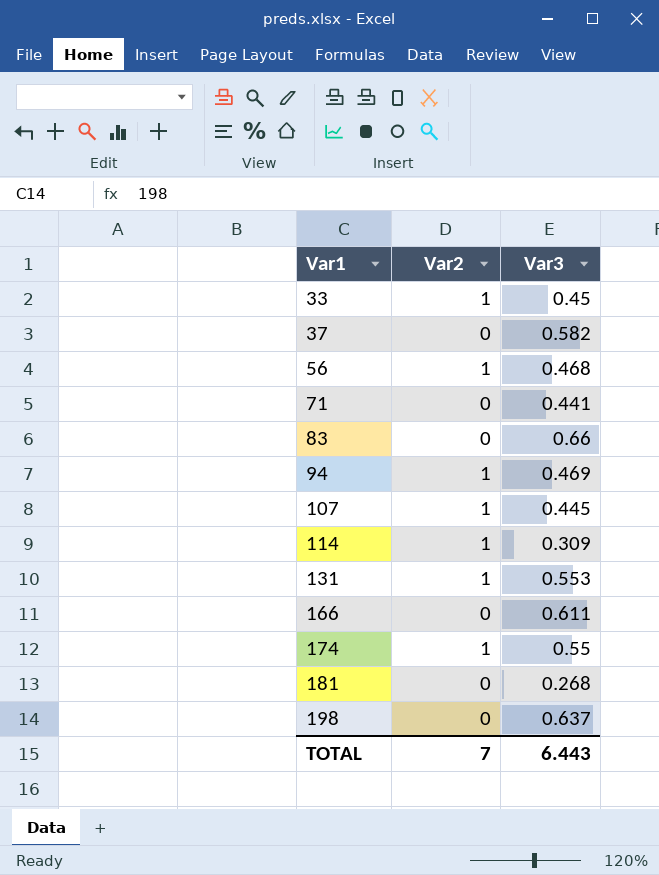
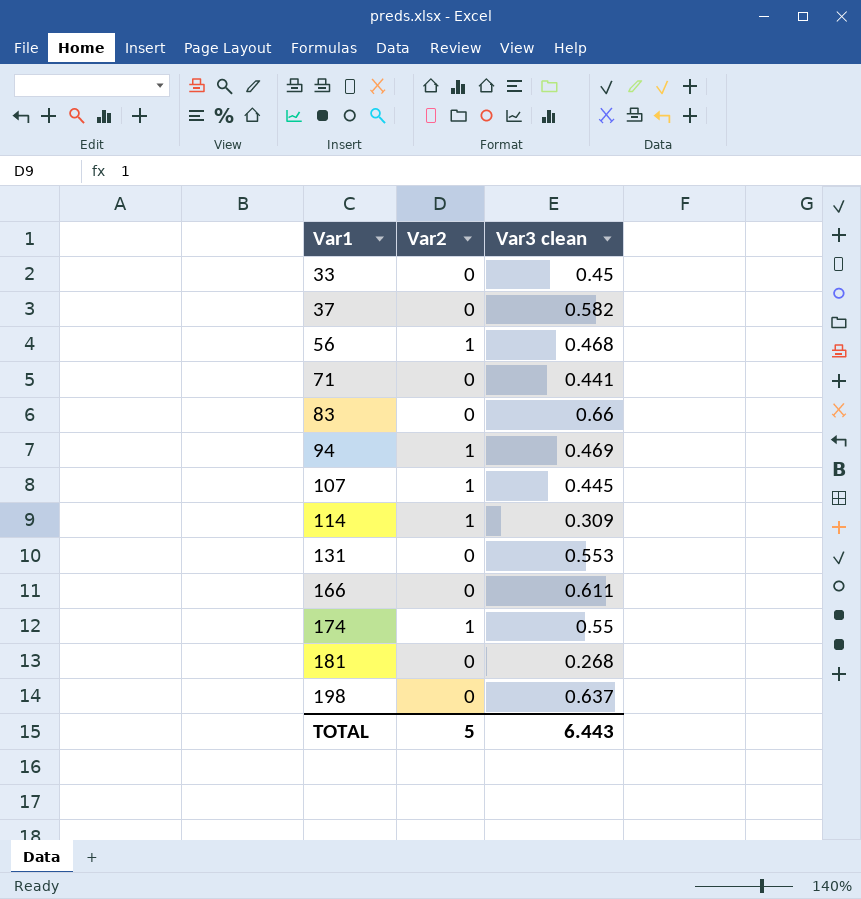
column name: Var3 -> Var3 clean
33 | Var2: 1 -> 0
131 | Var2: 1 -> 0
TOTAL | Var2: 7 -> 5

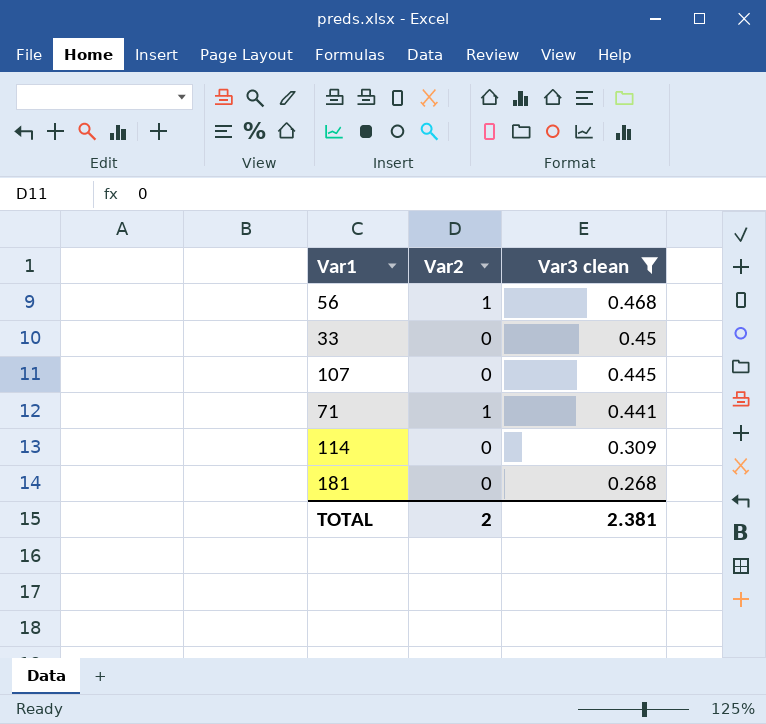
filter: none -> Var3 clean <= 0.468
row order: Var1 ascending -> Var3 clean descending
107 | Var2: 1 -> 0
71 | Var2: 0 -> 1
114 | Var2: 1 -> 0
TOTAL | Var2: 5 -> 2
TOTAL | Var3 clean: 6.443 -> 2.381

